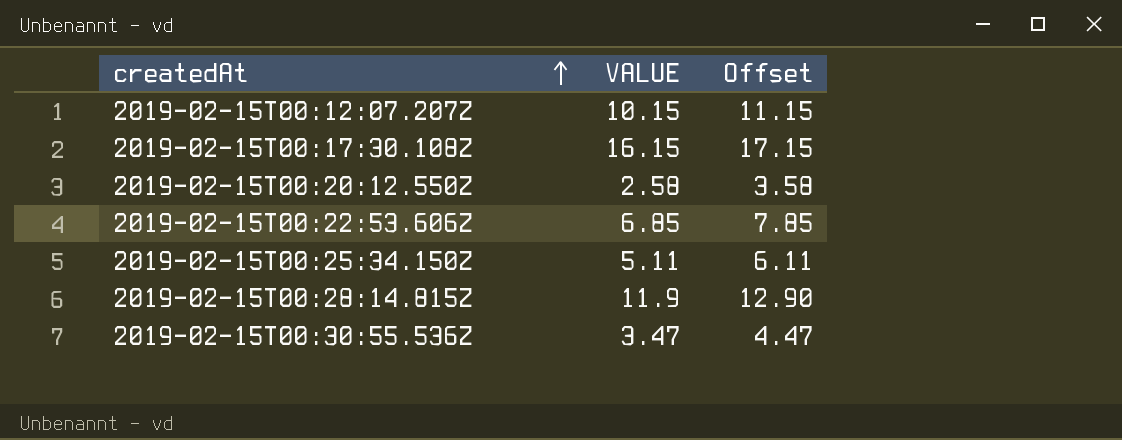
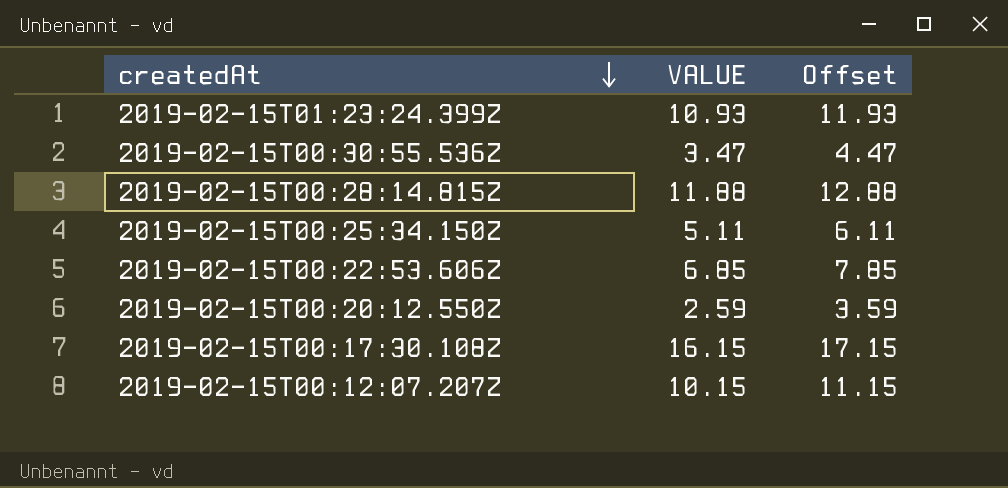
row order: createdAt ascending -> createdAt descending
row 2019-02-15T01:23:24.399Z: none -> 10.93 | 11.93
2019-02-15T00:28:14.815Z | VALUE: 11.9 -> 11.88
2019-02-15T00:28:14.815Z | Offset: 12.90 -> 12.88
2019-02-15T00:20:12.550Z | VALUE: 2.58 -> 2.59
2019-02-15T00:20:12.550Z | Offset: 3.58 -> 3.59

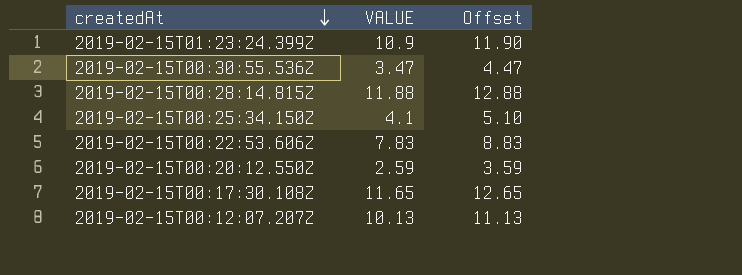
2019-02-15T01:23:24.399Z | VALUE: 10.93 -> 10.9
2019-02-15T01:23:24.399Z | Offset: 11.93 -> 11.90
2019-02-15T00:25:34.150Z | VALUE: 5.11 -> 4.1
2019-02-15T00:25:34.150Z | Offset: 6.11 -> 5.10
2019-02-15T00:22:53.606Z | VALUE: 6.85 -> 7.83
2019-02-15T00:22:53.606Z | Offset: 7.85 -> 8.83
2019-02-15T00:17:30.108Z | VALUE: 16.15 -> 11.65
2019-02-15T00:17:30.108Z | Offset: 17.15 -> 12.65
2019-02-15T00:12:07.207Z | VALUE: 10.15 -> 10.13
2019-02-15T00:12:07.207Z | Offset: 11.15 -> 11.13

